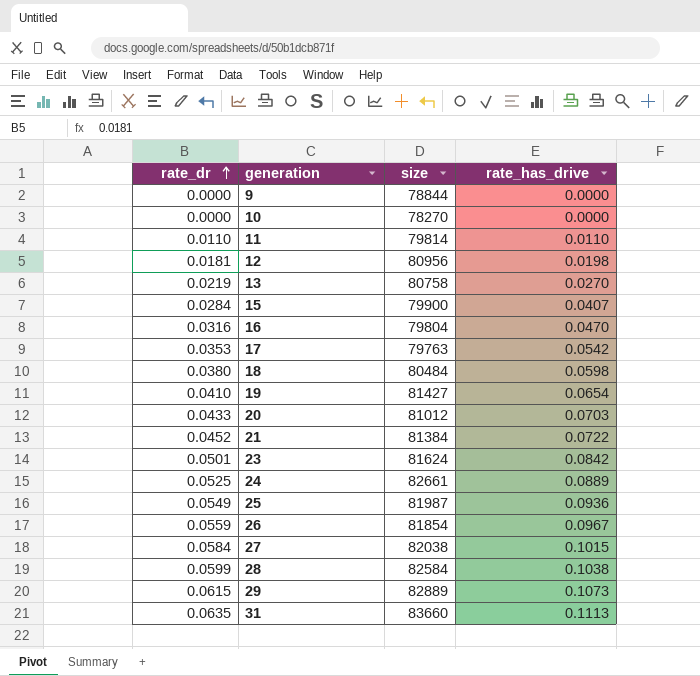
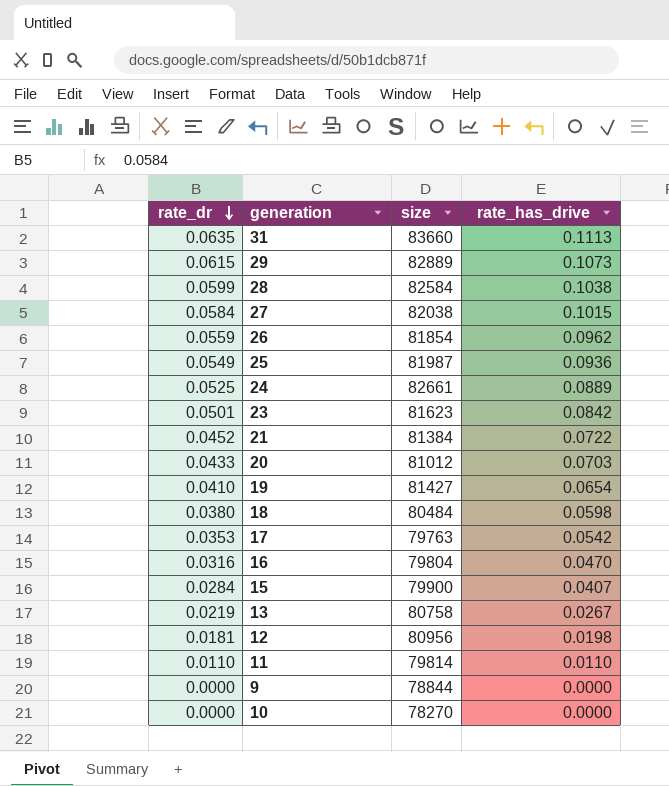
row order: rate_dr ascending -> rate_dr descending
26 | rate_has_drive: 0.0967 -> 0.0962
23 | size: 81624 -> 81623
13 | rate_has_drive: 0.0270 -> 0.0267

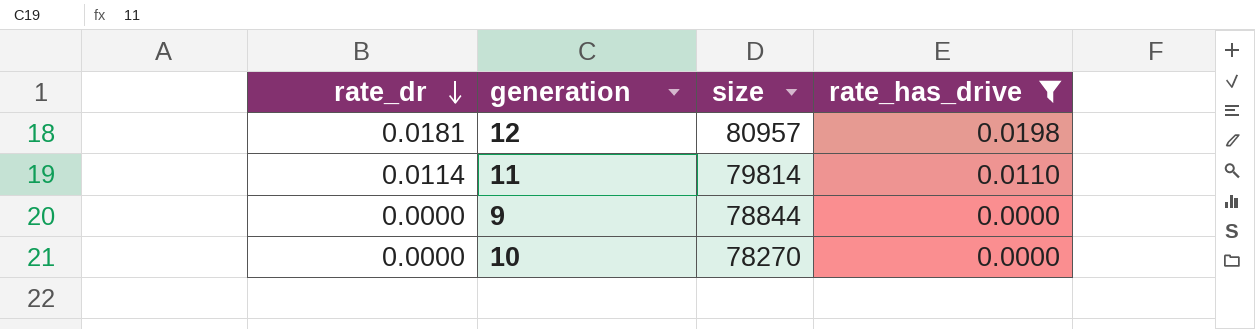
filter: none -> rate_has_drive <= 0.0198
12 | size: 80956 -> 80957
11 | rate_dr: 0.0110 -> 0.0114

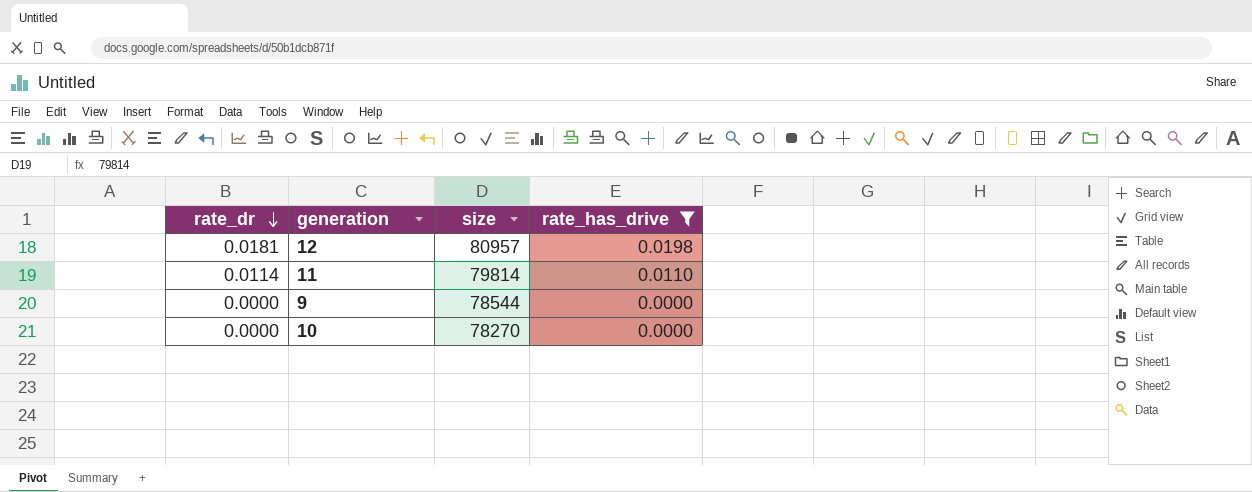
9 | size: 78844 -> 78544

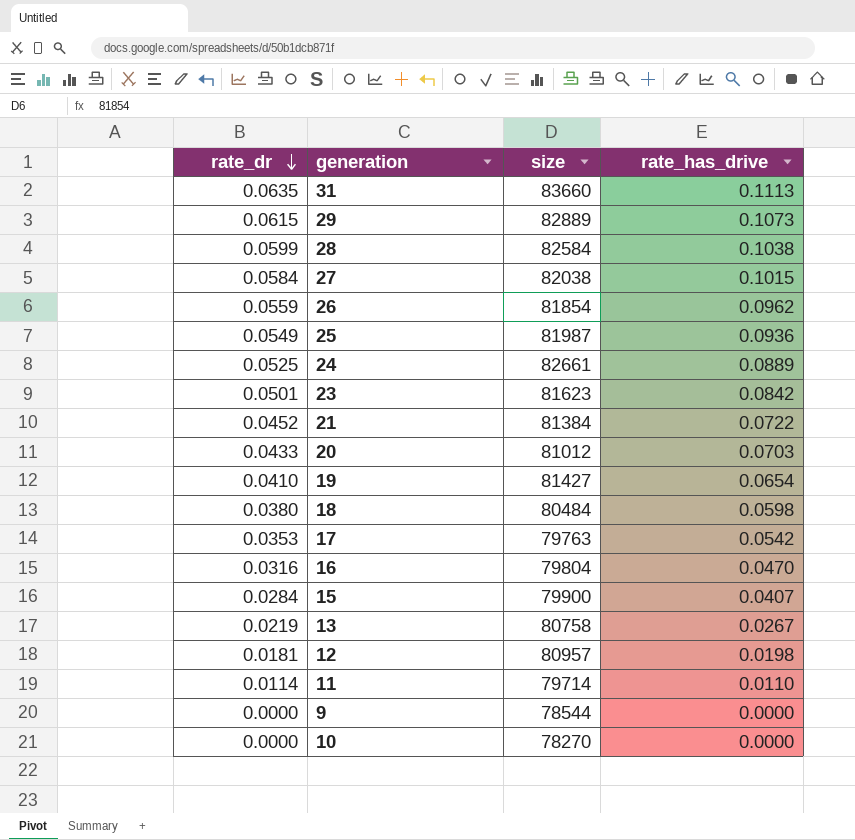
filter: rate_has_drive <= 0.0198 -> none
11 | size: 79814 -> 79714

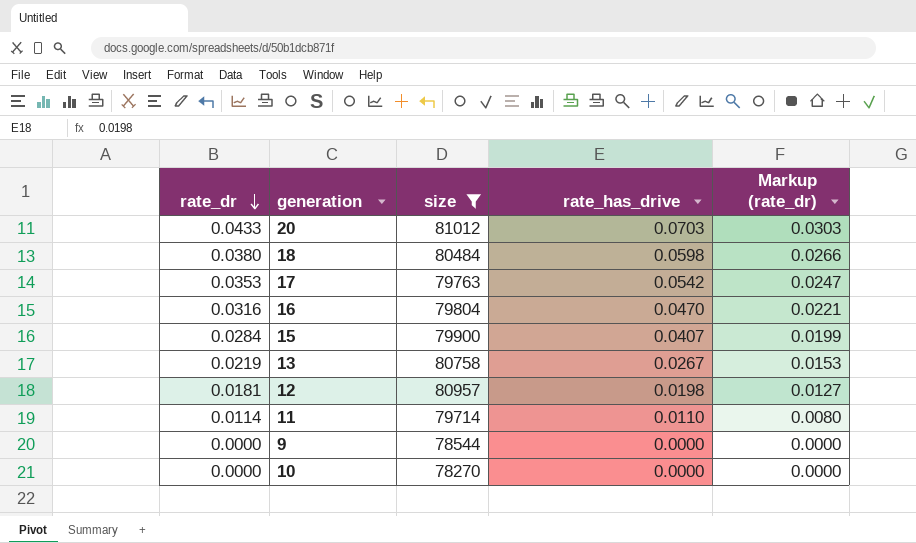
filter: none -> size <= 81012
column Markup (rate_dr) | formula: none -> [rate_dr] * 0.7

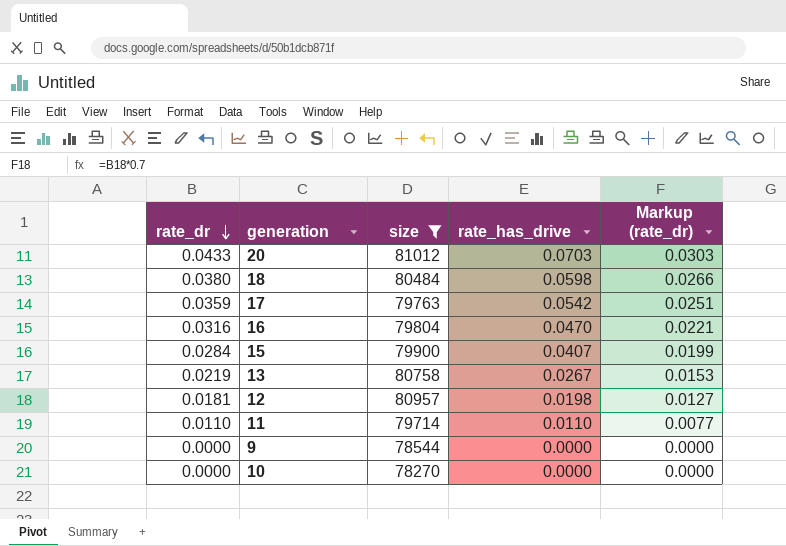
17 | rate_dr: 0.0353 -> 0.0359
17 | Markup (rate_dr): 0.0247 -> 0.0251
11 | rate_dr: 0.0114 -> 0.0110
11 | Markup (rate_dr): 0.0080 -> 0.0077

